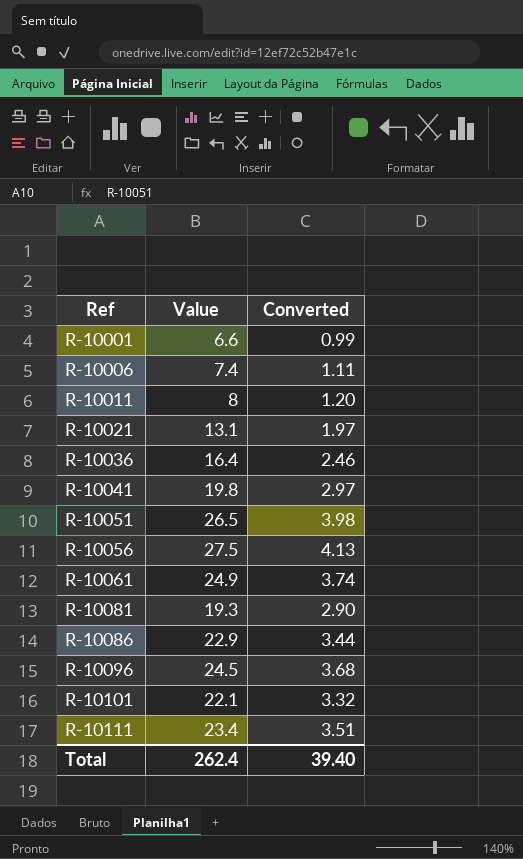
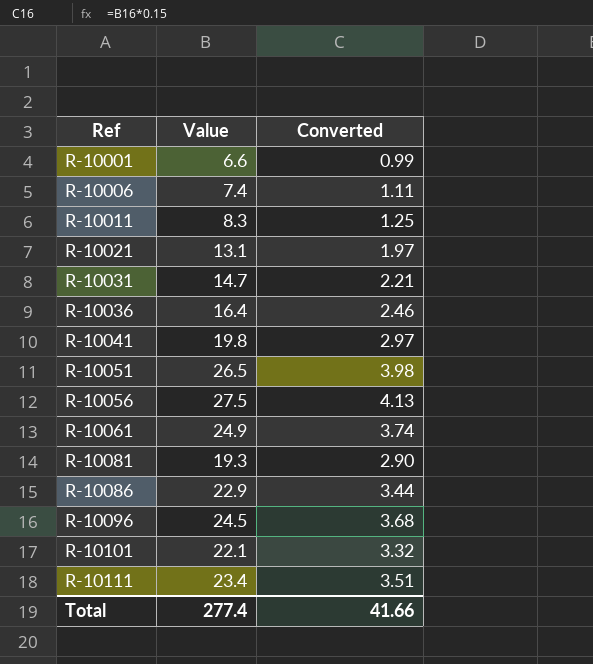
R-10011 | Value: 8 -> 8.3
R-10011 | Converted: 1.20 -> 1.25
row R-10031: none -> 14.7 | 2.21
Total | Value: 262.4 -> 277.4
Total | Converted: 39.40 -> 41.66

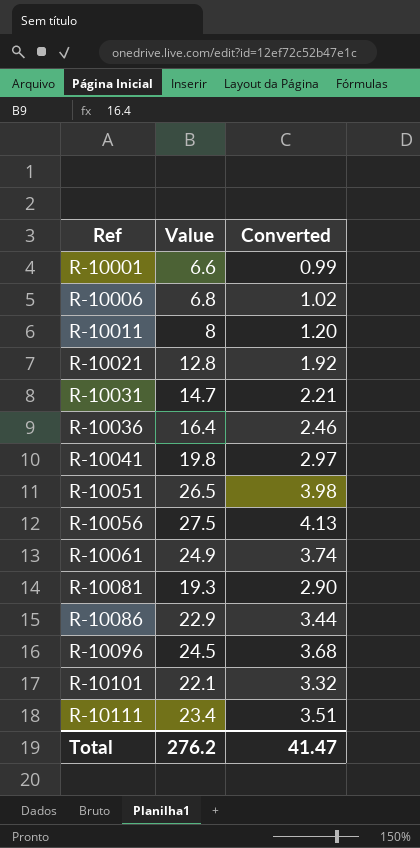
R-10006 | Value: 7.4 -> 6.8
R-10006 | Converted: 1.11 -> 1.02
R-10011 | Value: 8.3 -> 8
R-10011 | Converted: 1.25 -> 1.20
R-10021 | Value: 13.1 -> 12.8
R-10021 | Converted: 1.97 -> 1.92
Total | Value: 277.4 -> 276.2
Total | Converted: 41.66 -> 41.47

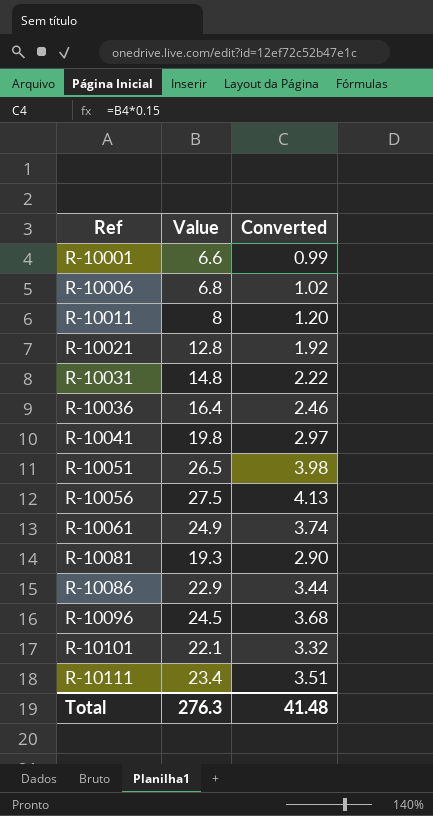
R-10031 | Value: 14.7 -> 14.8
R-10031 | Converted: 2.21 -> 2.22
Total | Value: 276.2 -> 276.3
Total | Converted: 41.47 -> 41.48

